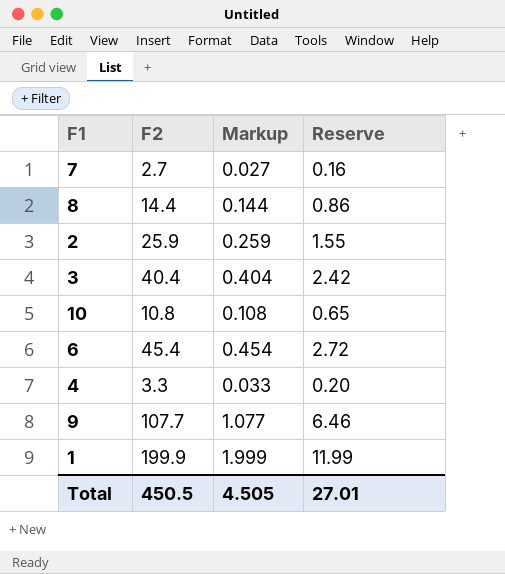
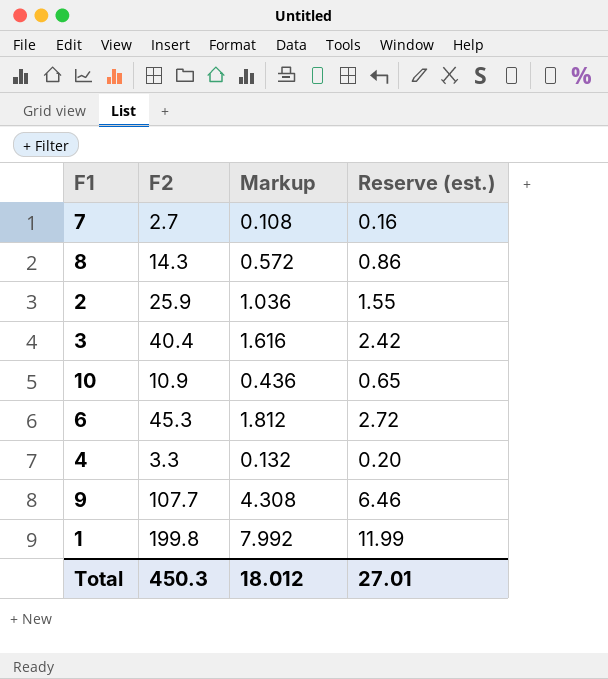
column Markup | formula: [F2] * 0.01 -> [F2] * 0.04
column name: Reserve -> Reserve (est.)
8 | F2: 14.4 -> 14.3
10 | F2: 10.8 -> 10.9
6 | F2: 45.4 -> 45.3
1 | F2: 199.9 -> 199.8
Total | F2: 450.5 -> 450.3
Total | Markup: 4.505 -> 18.012

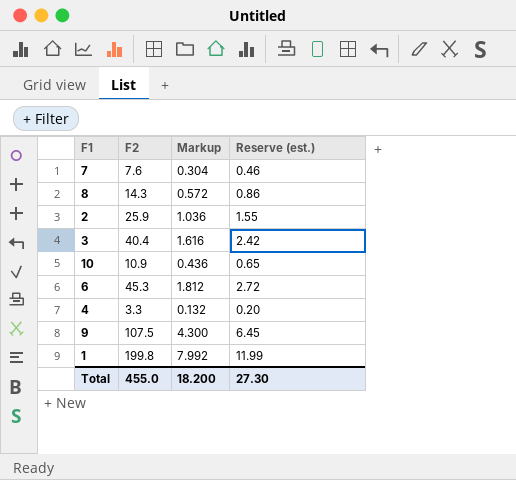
7 | F2: 2.7 -> 7.6
7 | Markup: 0.108 -> 0.304
7 | Reserve (est.): 0.16 -> 0.46
9 | F2: 107.7 -> 107.5
9 | Markup: 4.308 -> 4.300
9 | Reserve (est.): 6.46 -> 6.45
Total | F2: 450.3 -> 455.0
Total | Markup: 18.012 -> 18.200
Total | Reserve (est.): 27.01 -> 27.30

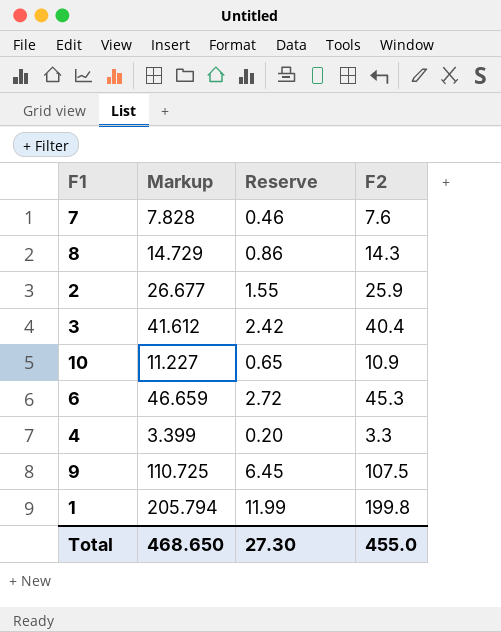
column Markup | formula: [F2] * 0.04 -> [F2] * 1.03
column name: Reserve (est.) -> Reserve
column F2 | position: 2 -> 4
Total | Markup: 18.200 -> 468.650

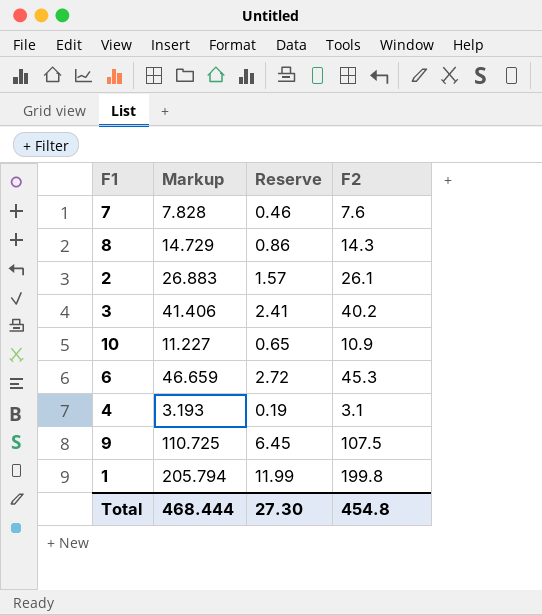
2 | Markup: 26.677 -> 26.883
2 | Reserve: 1.55 -> 1.57
2 | F2: 25.9 -> 26.1
3 | Markup: 41.612 -> 41.406
3 | Reserve: 2.42 -> 2.41
3 | F2: 40.4 -> 40.2
4 | Markup: 3.399 -> 3.193
4 | Reserve: 0.20 -> 0.19
4 | F2: 3.3 -> 3.1
Total | Markup: 468.650 -> 468.444
Total | F2: 455.0 -> 454.8

